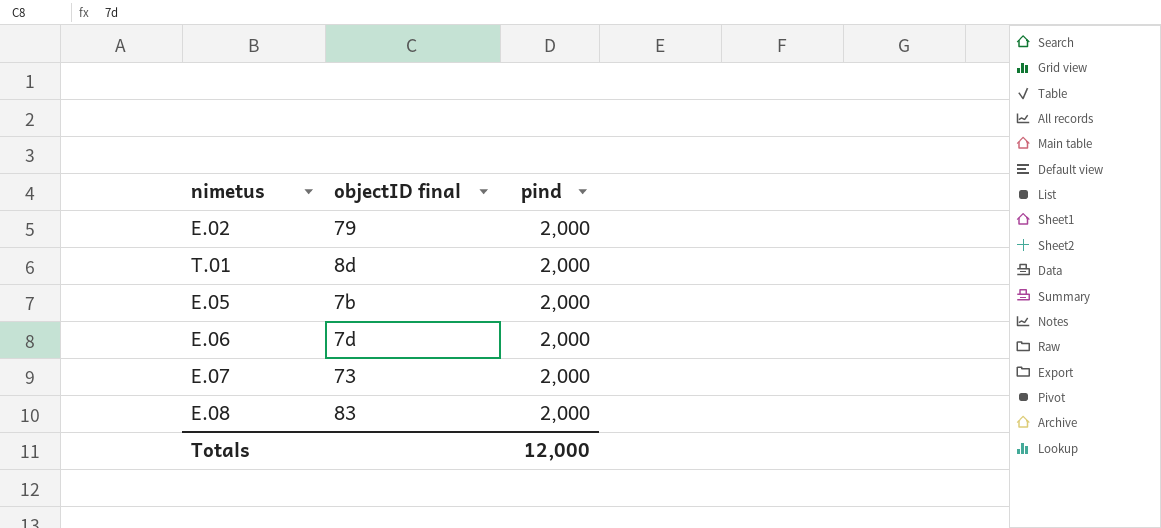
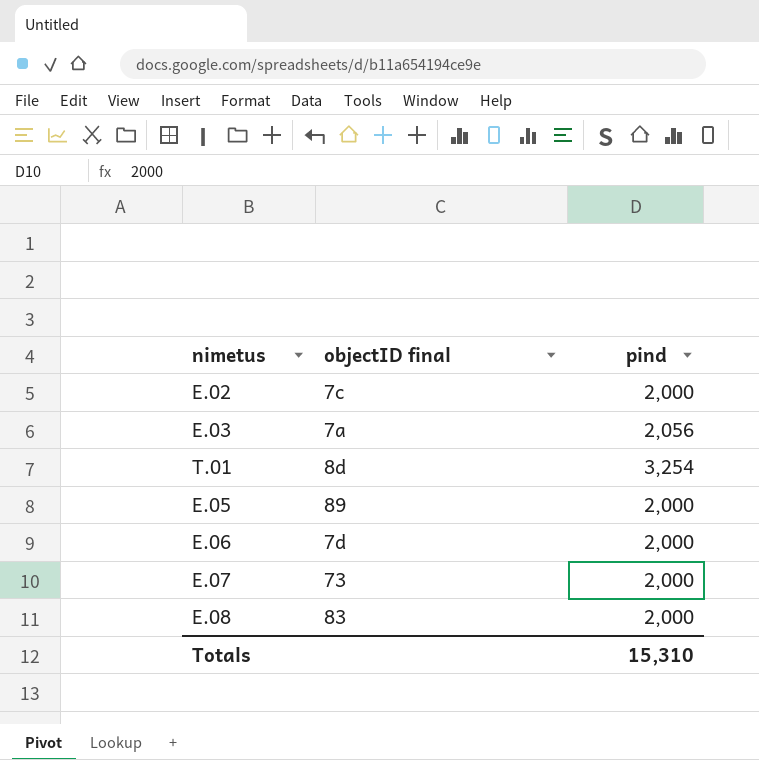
E.02 | objectID final: 79 -> 7c
row E.03: none -> 7a | 2,056
T.01 | pind: 2,000 -> 3,254
E.05 | objectID final: 7b -> 89
Totals | pind: 12,000 -> 15,310

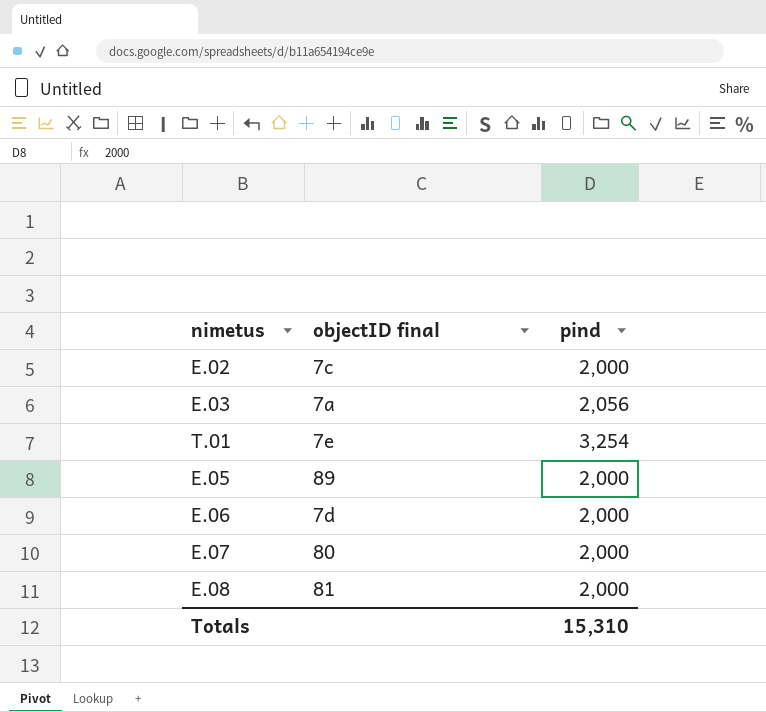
T.01 | objectID final: 8d -> 7e
E.07 | objectID final: 73 -> 80
E.08 | objectID final: 83 -> 81

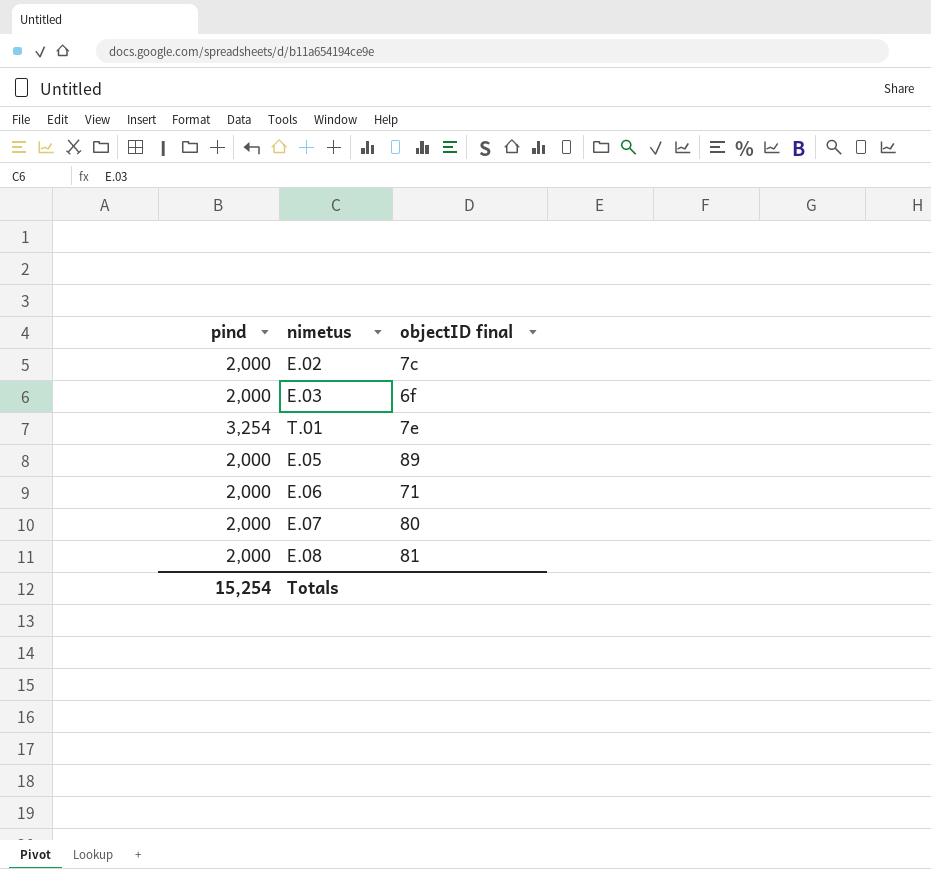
column pind | position: 3 -> 1
E.03 | pind: 2,056 -> 2,000
E.03 | objectID final: 7a -> 6f
E.06 | objectID final: 7d -> 71
Totals | pind: 15,310 -> 15,254

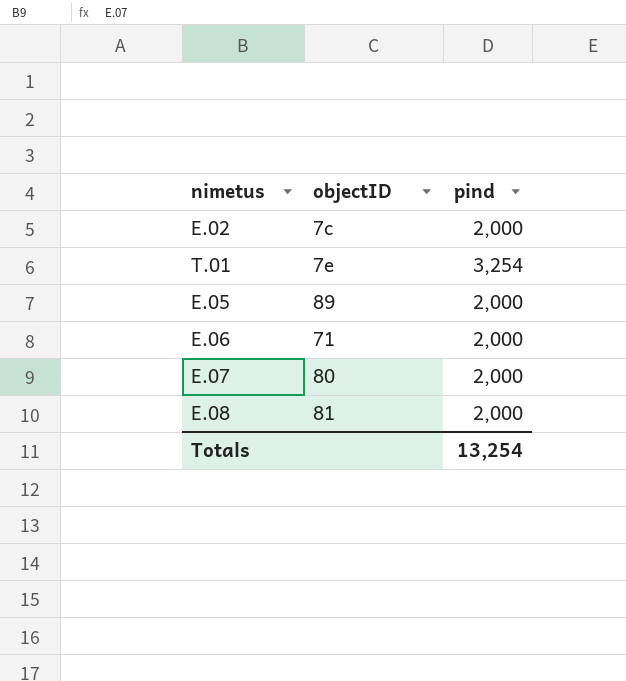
column name: objectID final -> objectID
column pind | position: 1 -> 3
row E.03: 2,000 | 6f -> none
Totals | pind: 15,254 -> 13,254

